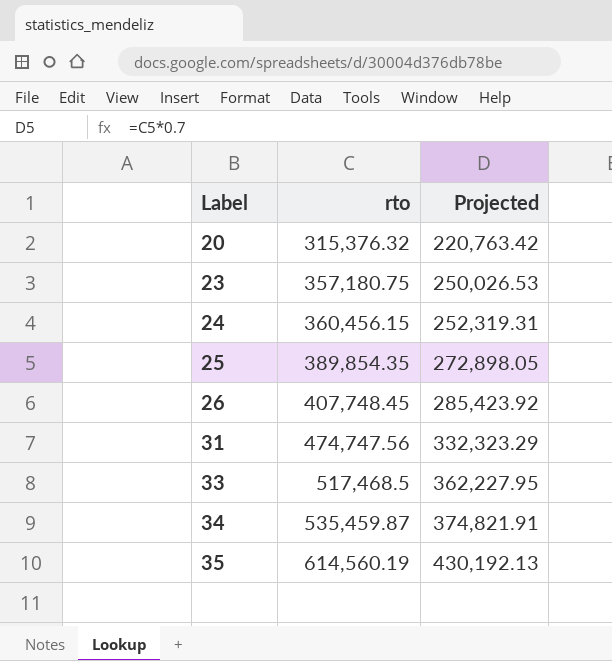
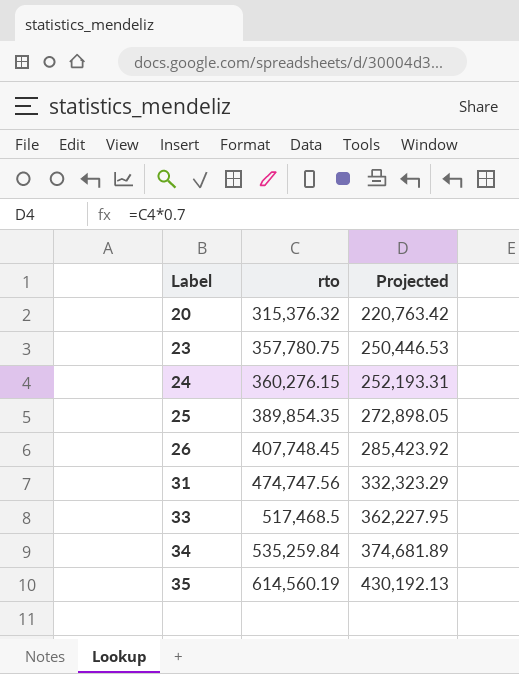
23 | rto: 357,180.75 -> 357,780.75
23 | Projected: 250,026.53 -> 250,446.53
24 | rto: 360,456.15 -> 360,276.15
24 | Projected: 252,319.31 -> 252,193.31
34 | rto: 535,459.87 -> 535,259.84
34 | Projected: 374,821.91 -> 374,681.89

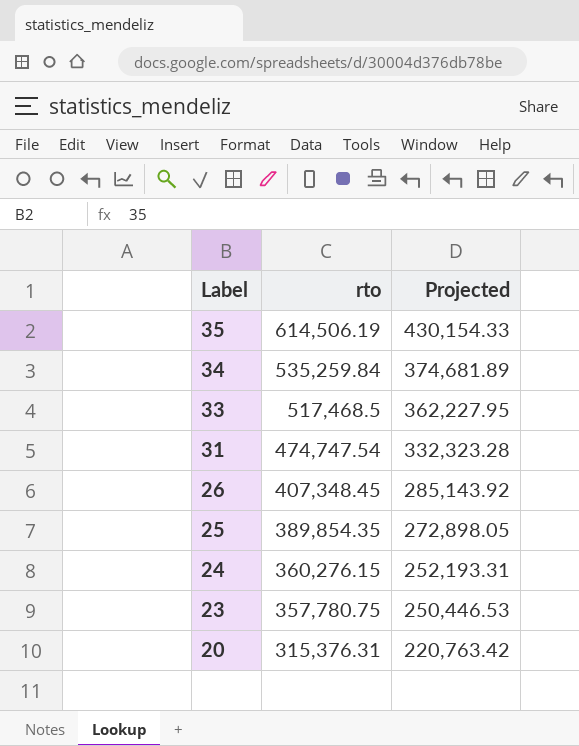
row order: Label ascending -> Label descending
35 | rto: 614,560.19 -> 614,506.19
35 | Projected: 430,192.13 -> 430,154.33
31 | rto: 474,747.56 -> 474,747.54
31 | Projected: 332,323.29 -> 332,323.28
26 | rto: 407,748.45 -> 407,348.45
26 | Projected: 285,423.92 -> 285,143.92
20 | rto: 315,376.32 -> 315,376.31

